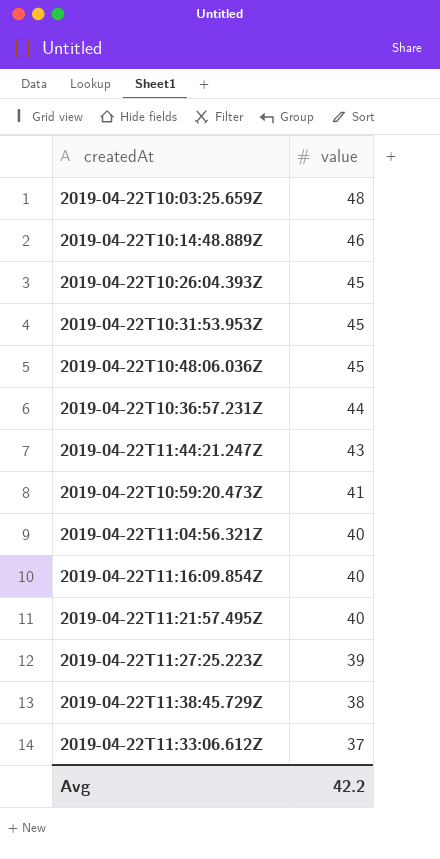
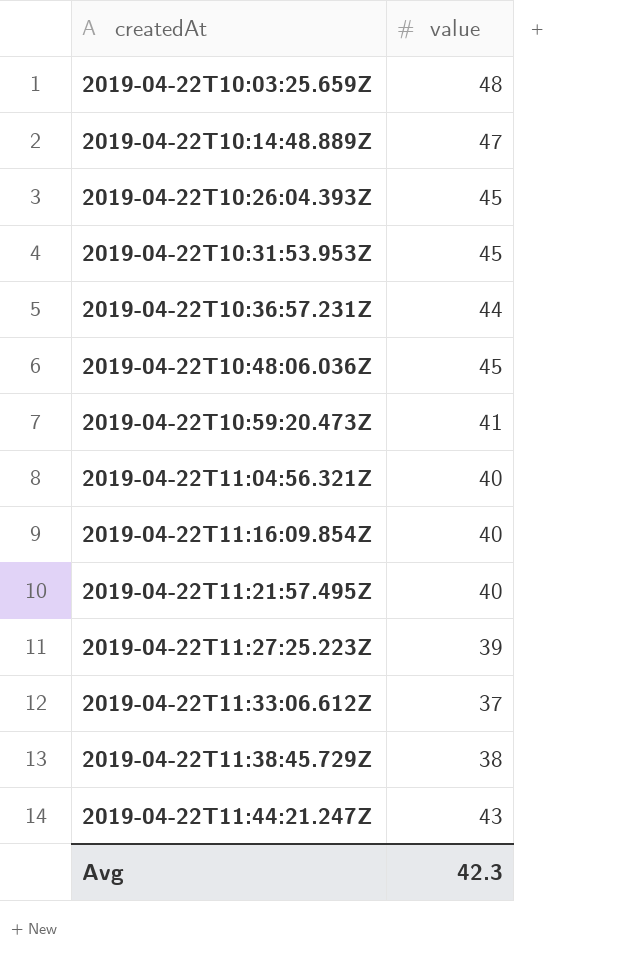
row order: value descending -> createdAt ascending
2019-04-22T10:14:48.889Z | value: 46 -> 47
Avg | value: 42.2 -> 42.3

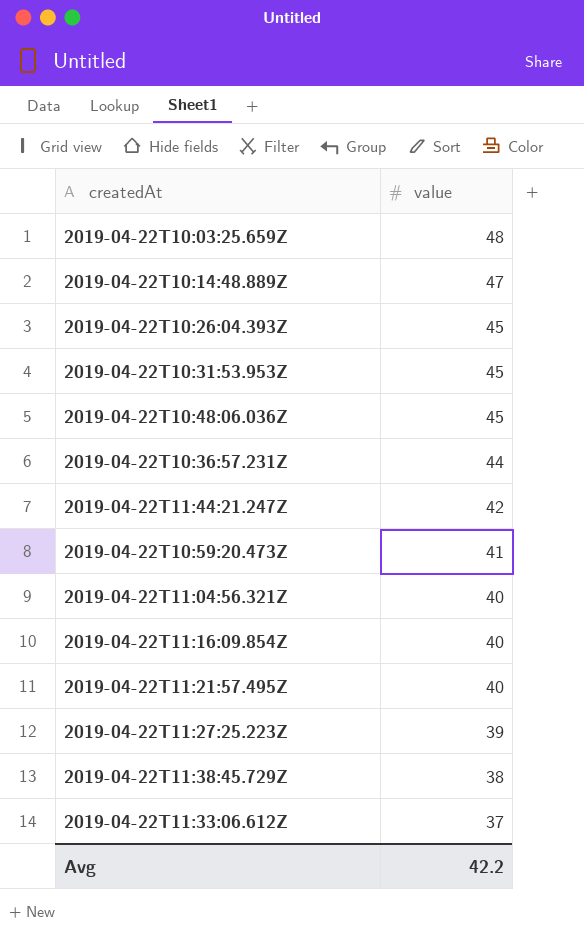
row order: createdAt ascending -> value descending
2019-04-22T11:44:21.247Z | value: 43 -> 42
Avg | value: 42.3 -> 42.2

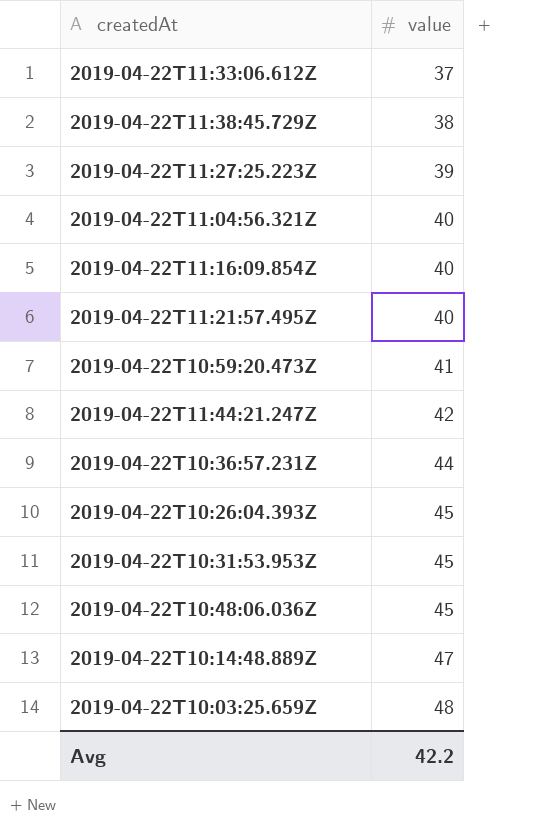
row order: value descending -> value ascending

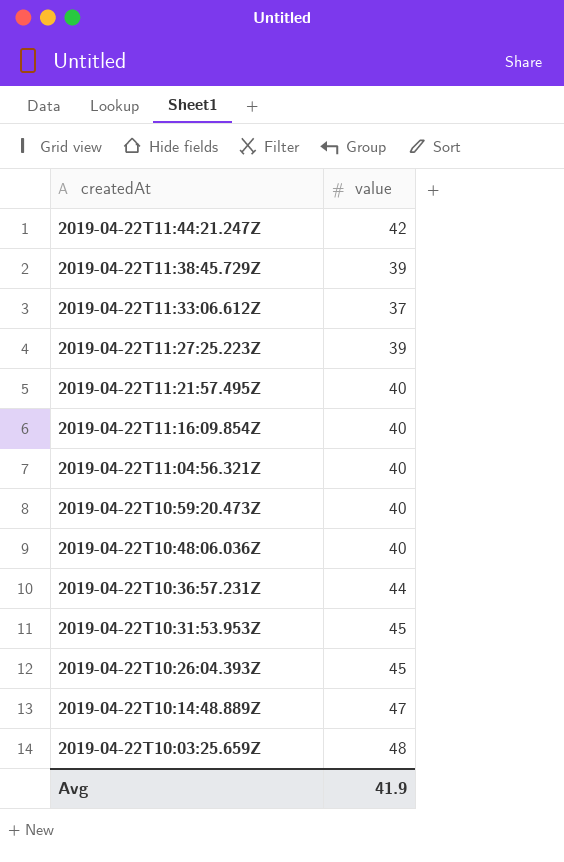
row order: value ascending -> createdAt descending
2019-04-22T11:38:45.729Z | value: 38 -> 39
2019-04-22T10:59:20.473Z | value: 41 -> 40
2019-04-22T10:48:06.036Z | value: 45 -> 40
Avg | value: 42.2 -> 41.9

